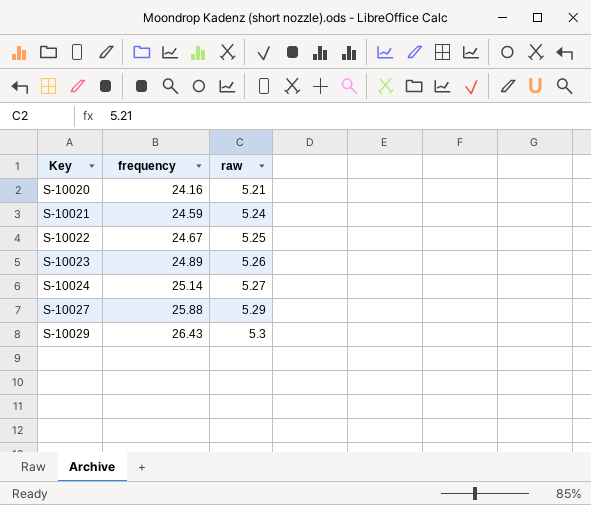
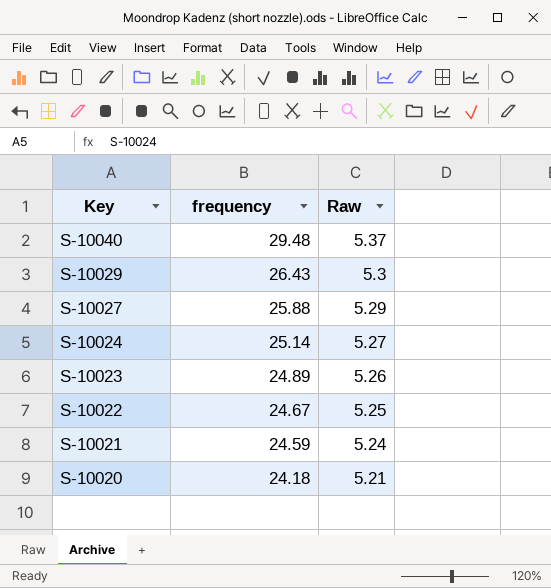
row order: Key ascending -> Key descending
column name: raw -> Raw
row S-10040: none -> 29.48 | 5.37
S-10020 | frequency: 24.16 -> 24.18

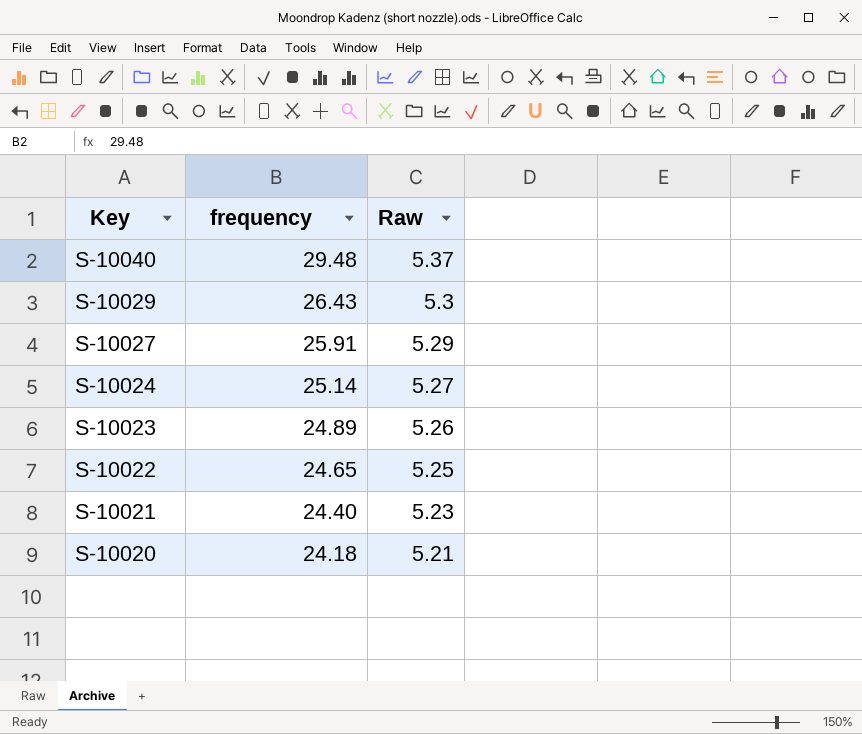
S-10027 | frequency: 25.88 -> 25.91
S-10022 | frequency: 24.67 -> 24.65
S-10021 | frequency: 24.59 -> 24.40
S-10021 | Raw: 5.24 -> 5.23

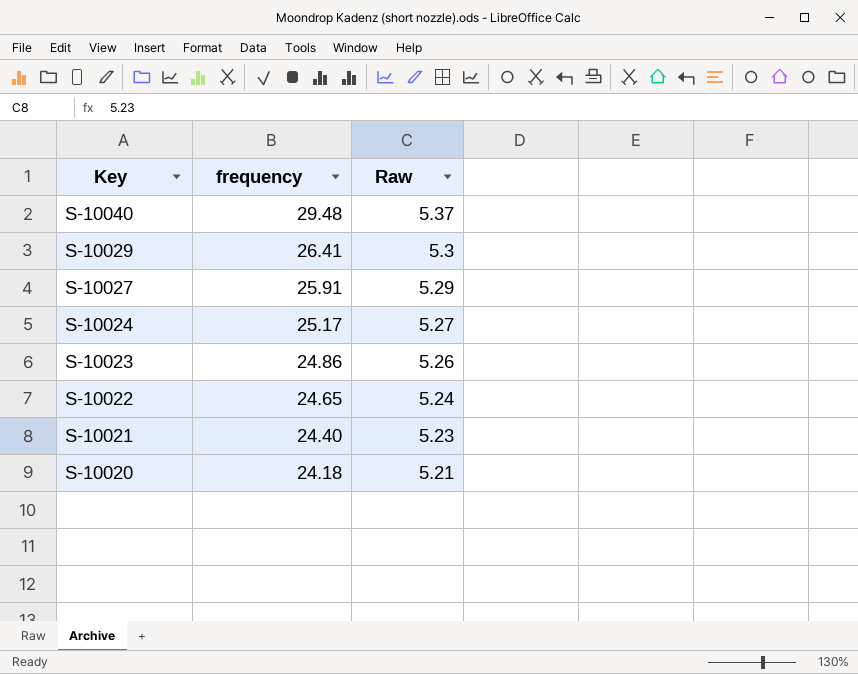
S-10029 | frequency: 26.43 -> 26.41
S-10024 | frequency: 25.14 -> 25.17
S-10023 | frequency: 24.89 -> 24.86
S-10022 | Raw: 5.25 -> 5.24

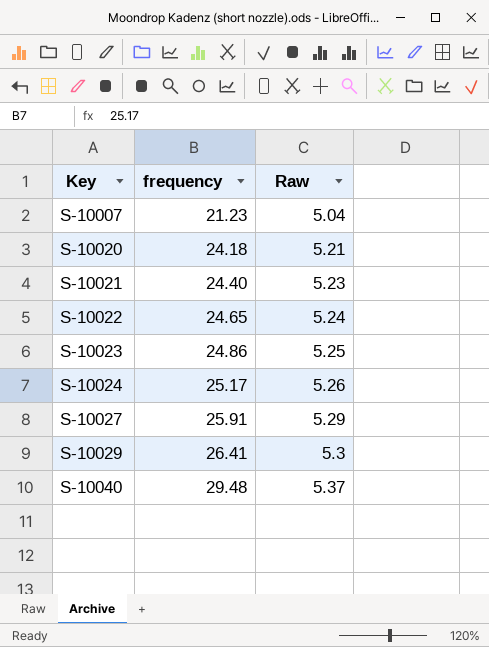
row order: Key descending -> Key ascending
row S-10007: none -> 21.23 | 5.04
S-10023 | Raw: 5.26 -> 5.25
S-10024 | Raw: 5.27 -> 5.26

